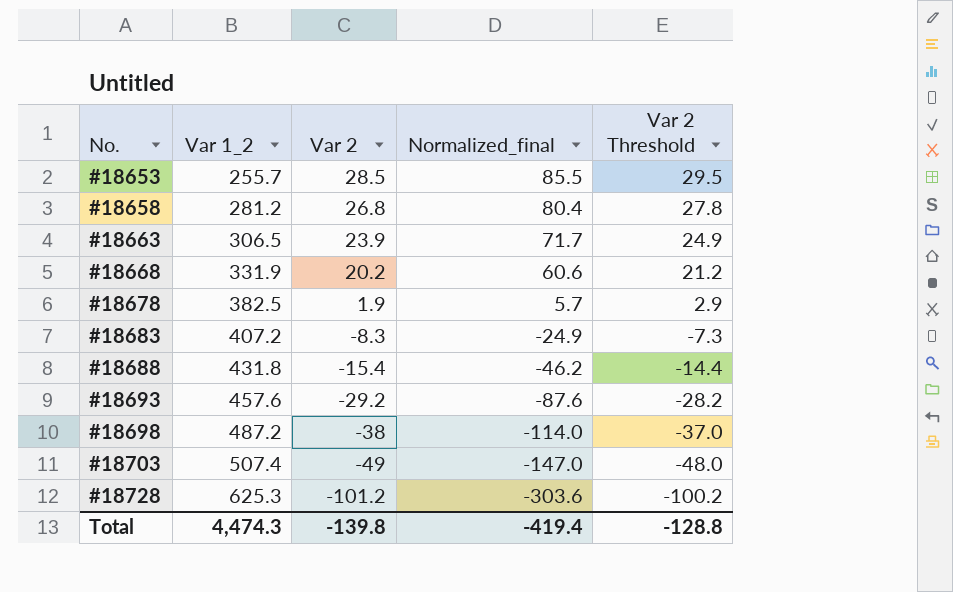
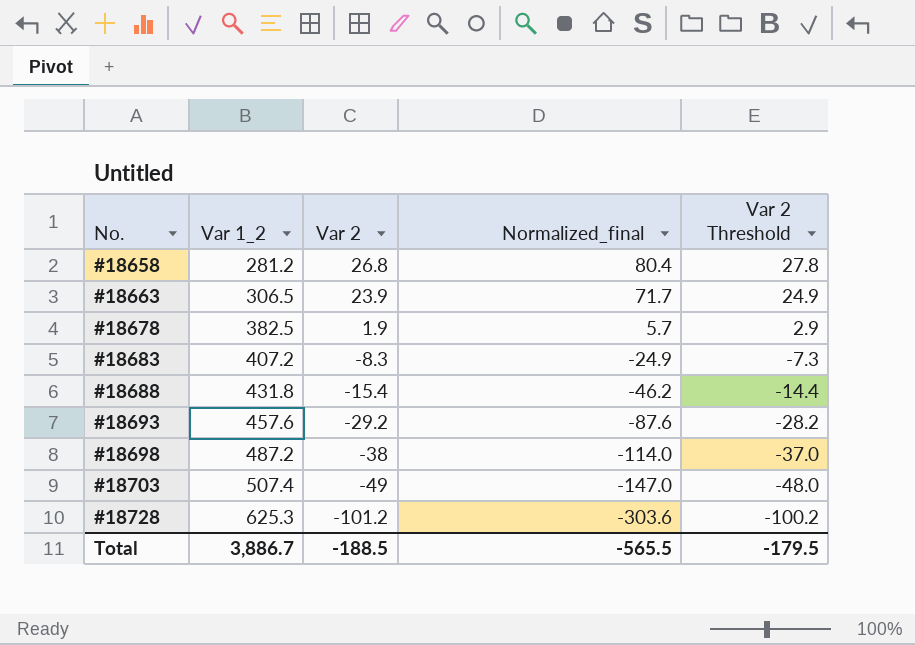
row #18653: 255.7 | 28.5 | 85.5 | 29.5 -> none
row #18668: 331.9 | 20.2 | 60.6 | 21.2 -> none
Total | Var 1_2: 4,474.3 -> 3,886.7
Total | Var 2: -139.8 -> -188.5
Total | Normalized_final: -419.4 -> -565.5
Total | Var 2 Threshold: -128.8 -> -179.5

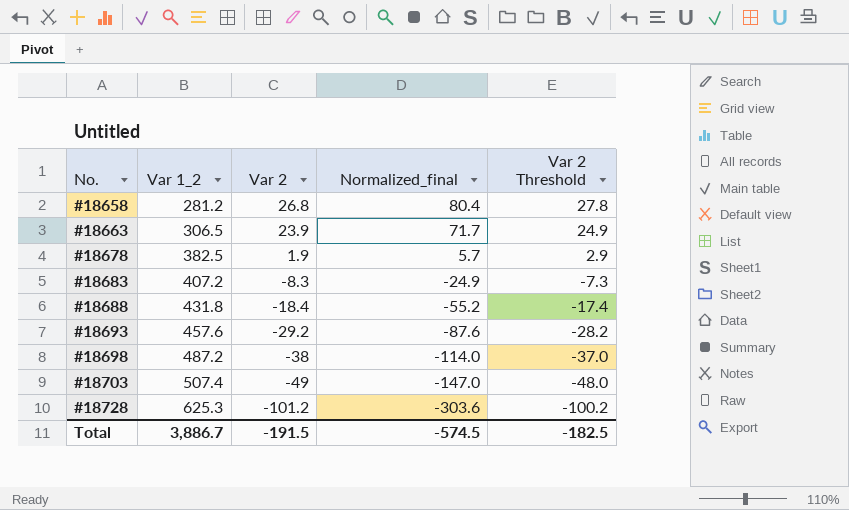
#18688 | Var 2: -15.4 -> -18.4
#18688 | Normalized_final: -46.2 -> -55.2
#18688 | Var 2 Threshold: -14.4 -> -17.4
Total | Var 2: -188.5 -> -191.5
Total | Normalized_final: -565.5 -> -574.5
Total | Var 2 Threshold: -179.5 -> -182.5

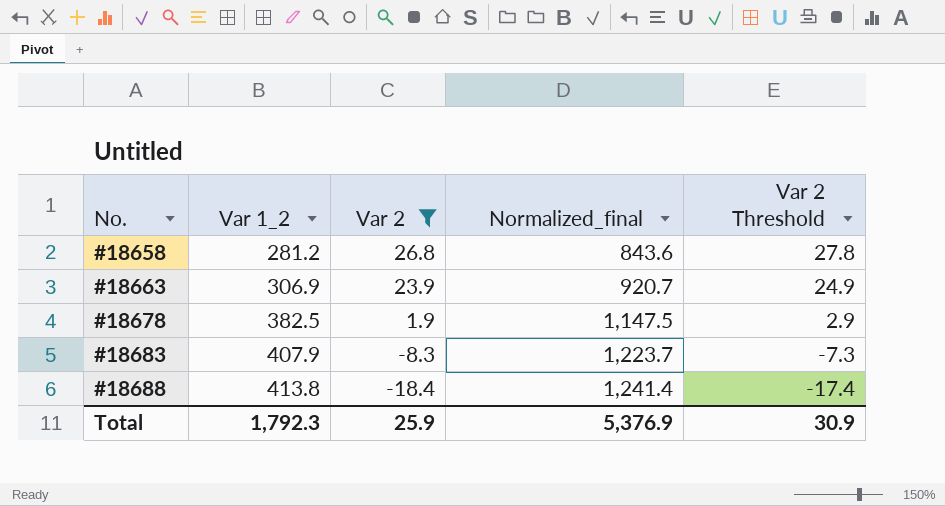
filter: none -> Var 2 >= -18.4
column Normalized_final | formula: [Var 2] * 3 -> [Var 1_2] * 3
#18663 | Var 1_2: 306.5 -> 306.9
#18683 | Var 1_2: 407.2 -> 407.9
#18688 | Var 1_2: 431.8 -> 413.8
Total | Var 1_2: 3,886.7 -> 1,792.3
Total | Var 2: -191.5 -> 25.9
Total | Normalized_final: -574.5 -> 5,376.9
Total | Var 2 Threshold: -182.5 -> 30.9

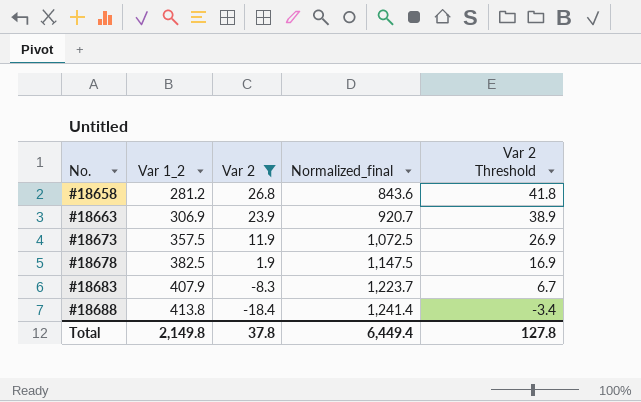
column Var 2 Threshold | formula: [Var 2] + 1 -> [Var 2] + 15
row #18673: none -> 357.5 | 11.9 | 1,072.5 | 26.9
Total | Var 1_2: 1,792.3 -> 2,149.8
Total | Var 2: 25.9 -> 37.8
Total | Normalized_final: 5,376.9 -> 6,449.4
Total | Var 2 Threshold: 30.9 -> 127.8

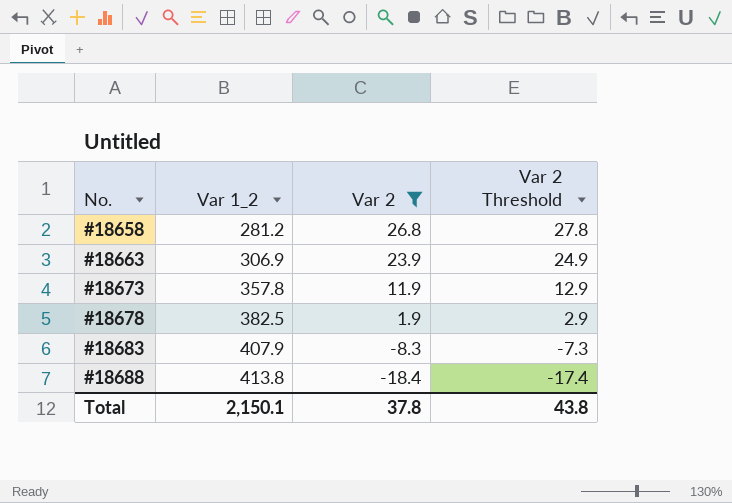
column Normalized_final | formula: [Var 1_2] * 3 -> none
column Var 2 Threshold | formula: [Var 2] + 15 -> [Var 2] + 1
#18673 | Var 1_2: 357.5 -> 357.8
Total | Var 1_2: 2,149.8 -> 2,150.1
Total | Var 2 Threshold: 127.8 -> 43.8

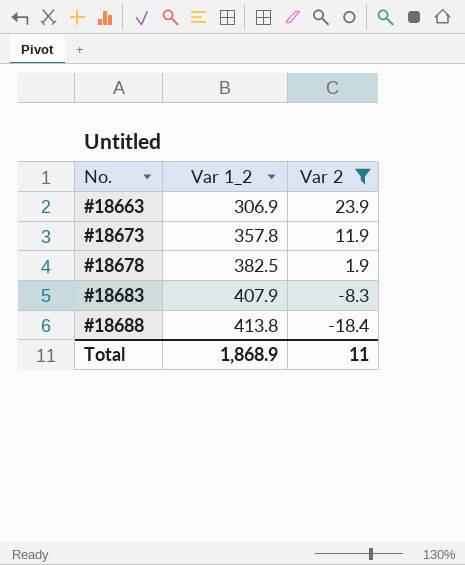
column Var 2 Threshold | formula: [Var 2] + 1 -> none
row #18658: 281.2 | 26.8 | 27.8 -> none
Total | Var 1_2: 2,150.1 -> 1,868.9
Total | Var 2: 37.8 -> 11

